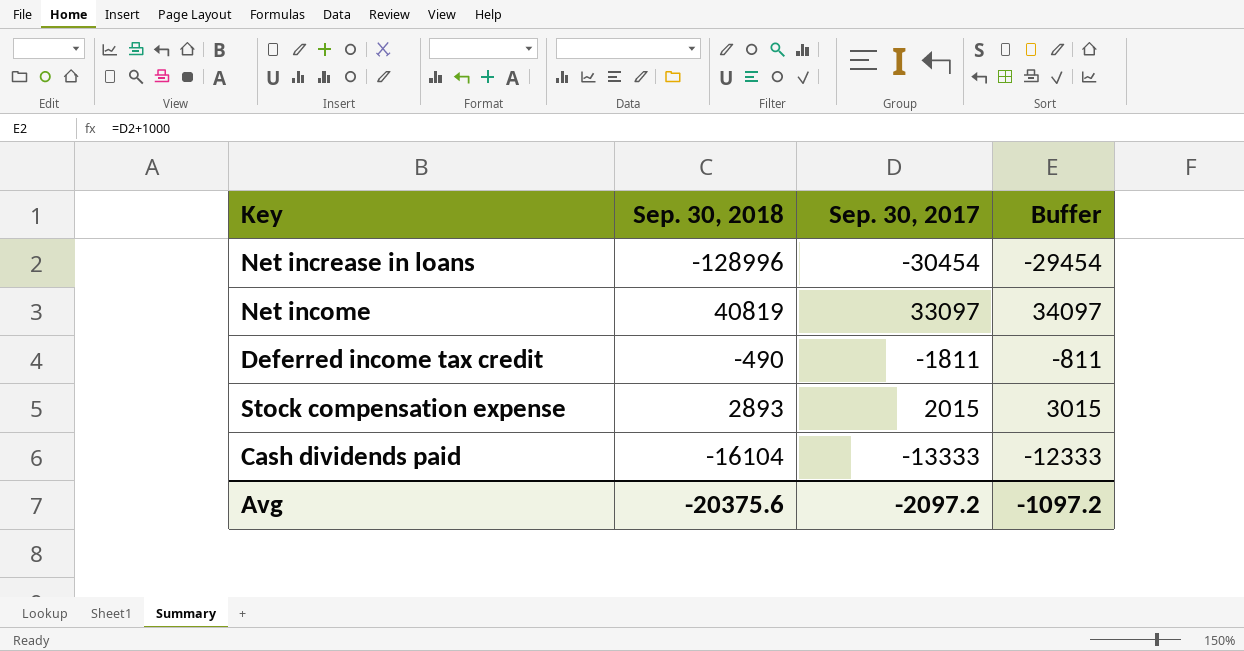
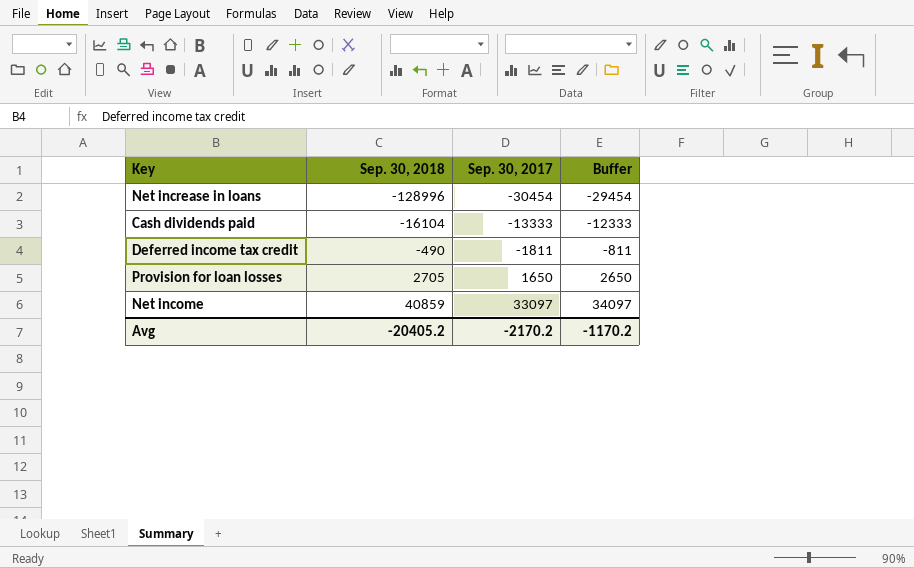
row order: none -> Sep. 30, 2018 ascending
row Stock compensation expense: 2893 | 2015 | 3015 -> none
row Provision for loan losses: none -> 2705 | 1650 | 2650
Net income | Sep. 30, 2018: 40819 -> 40859
Avg | Sep. 30, 2018: -20375.6 -> -20405.2
Avg | Sep. 30, 2017: -2097.2 -> -2170.2
Avg | Buffer: -1097.2 -> -1170.2

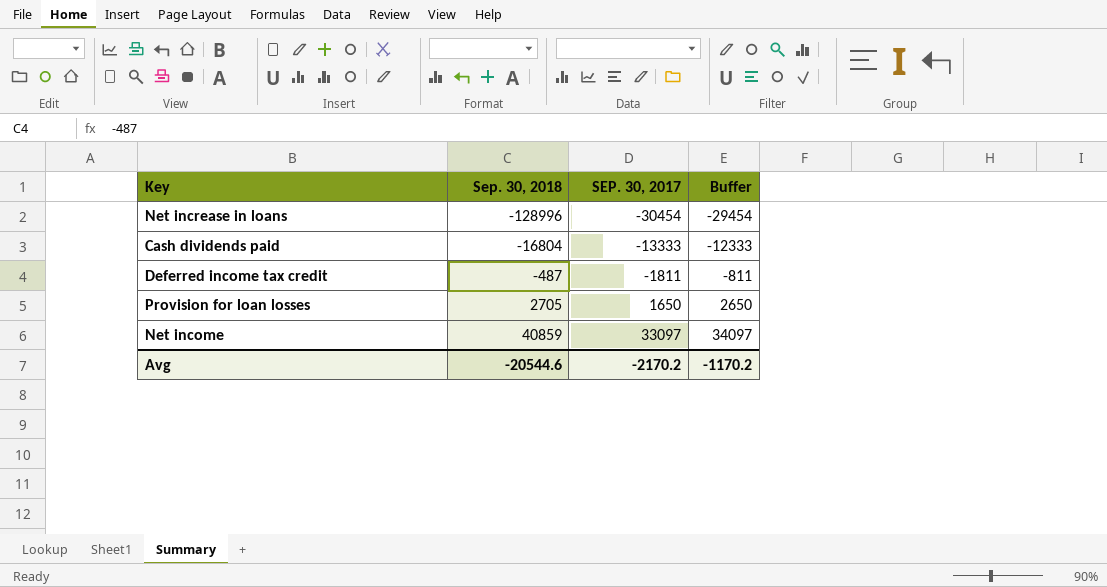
column name: Sep. 30, 2017 -> SEP. 30, 2017
Cash dividends paid | Sep. 30, 2018: -16104 -> -16804
Deferred income tax credit | Sep. 30, 2018: -490 -> -487
Avg | Sep. 30, 2018: -20405.2 -> -20544.6

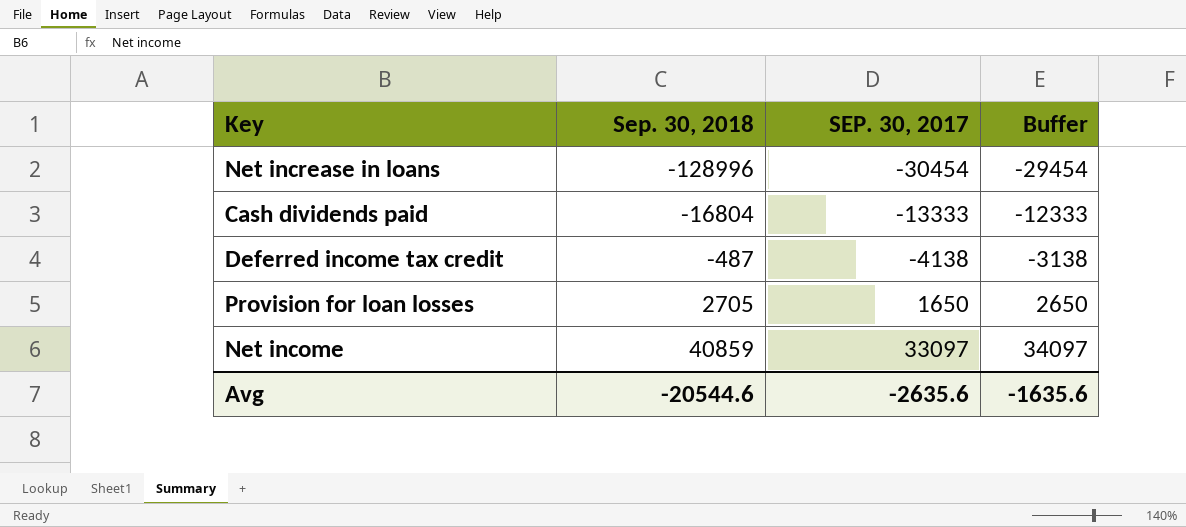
Deferred income tax credit | SEP. 30, 2017: -1811 -> -4138
Deferred income tax credit | Buffer: -811 -> -3138
Avg | SEP. 30, 2017: -2170.2 -> -2635.6
Avg | Buffer: -1170.2 -> -1635.6

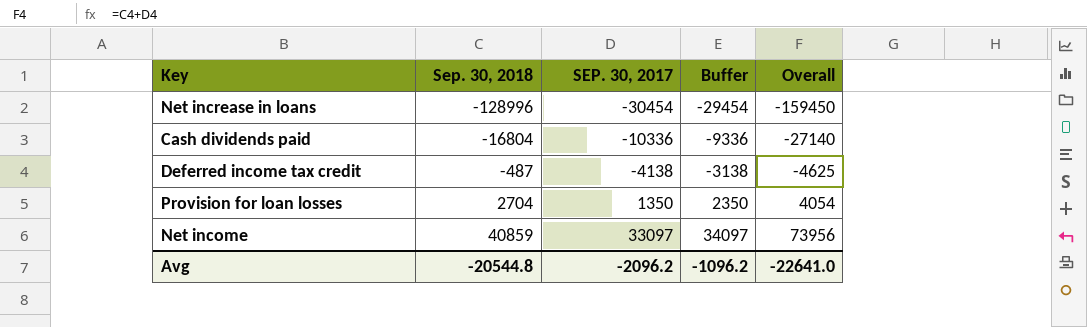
column Overall | formula: none -> [Sep. 30, 2018] + [SEP. 30, 2017]
Cash dividends paid | SEP. 30, 2017: -13333 -> -10336
Cash dividends paid | Buffer: -12333 -> -9336
Provision for loan losses | Sep. 30, 2018: 2705 -> 2704
Provision for loan losses | SEP. 30, 2017: 1650 -> 1350
Provision for loan losses | Buffer: 2650 -> 2350
Avg | Sep. 30, 2018: -20544.6 -> -20544.8
Avg | SEP. 30, 2017: -2635.6 -> -2096.2
Avg | Buffer: -1635.6 -> -1096.2

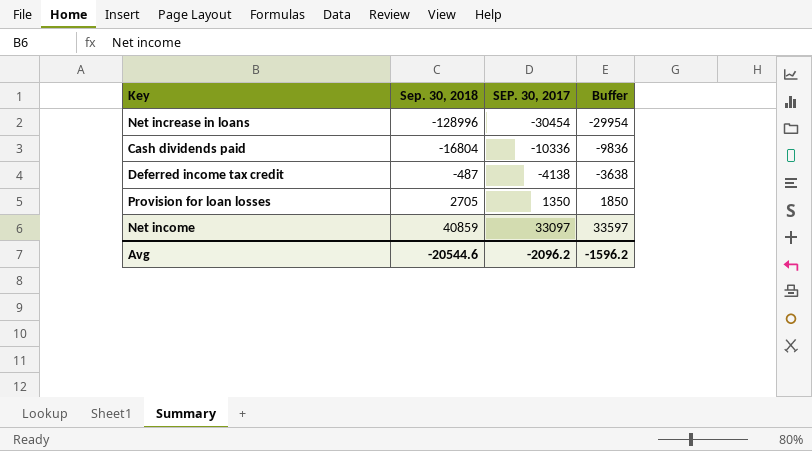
column Overall | formula: [Sep. 30, 2018] + [SEP. 30, 2017] -> none
column Buffer | formula: [SEP. 30, 2017] + 1000 -> [SEP. 30, 2017] + 500
Provision for loan losses | Sep. 30, 2018: 2704 -> 2705
Avg | Sep. 30, 2018: -20544.8 -> -20544.6
Avg | Buffer: -1096.2 -> -1596.2

